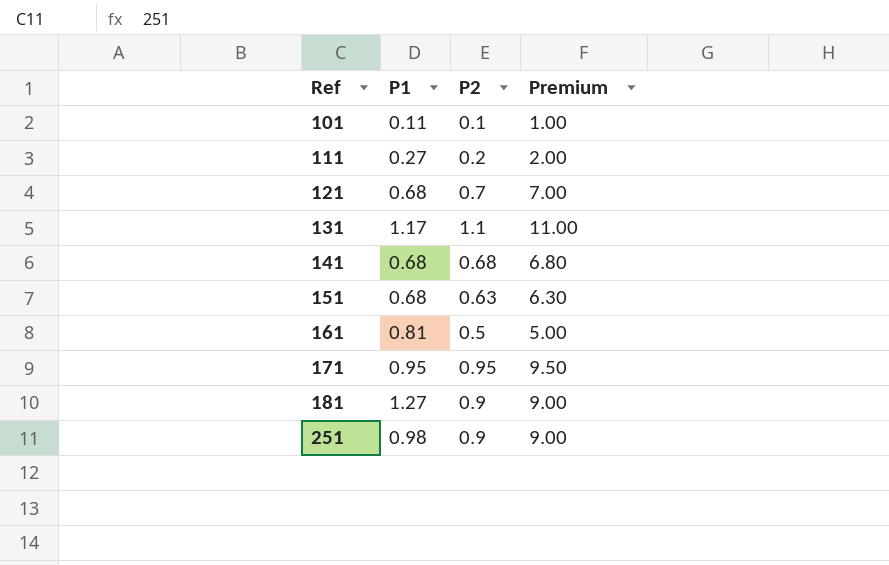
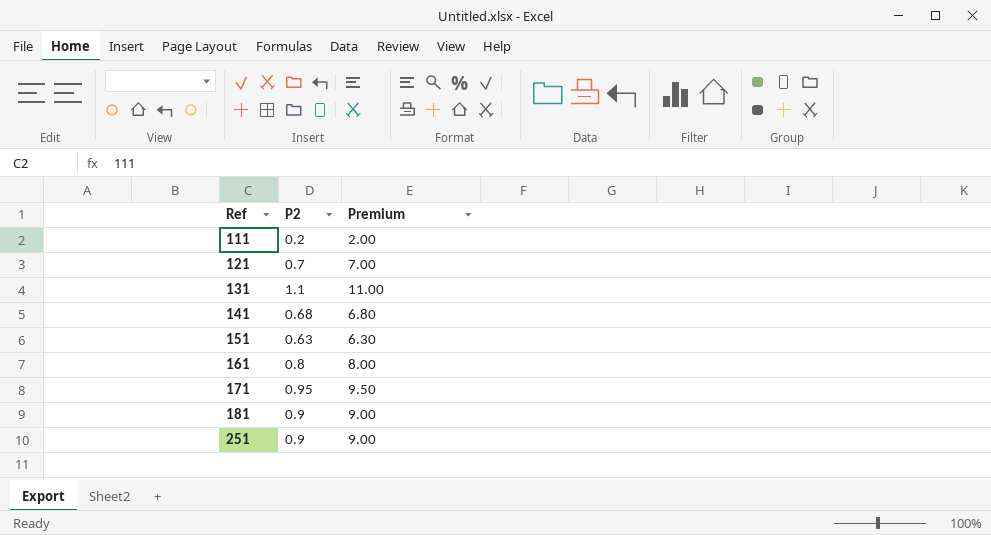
column P1 | position: 2 -> none
row 101: 0.11 | 0.1 | 1.00 -> none
161 | P2: 0.5 -> 0.8
161 | Premium: 5.00 -> 8.00

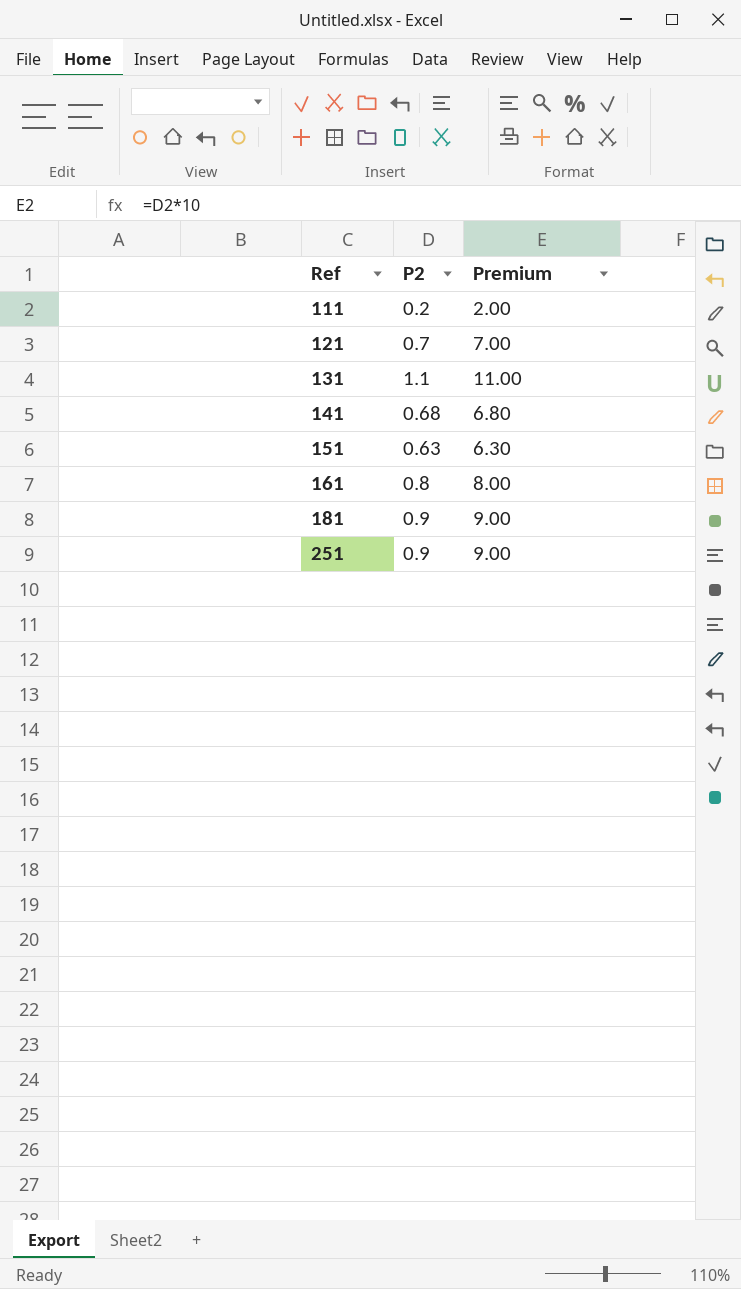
row 171: 0.95 | 9.50 -> none

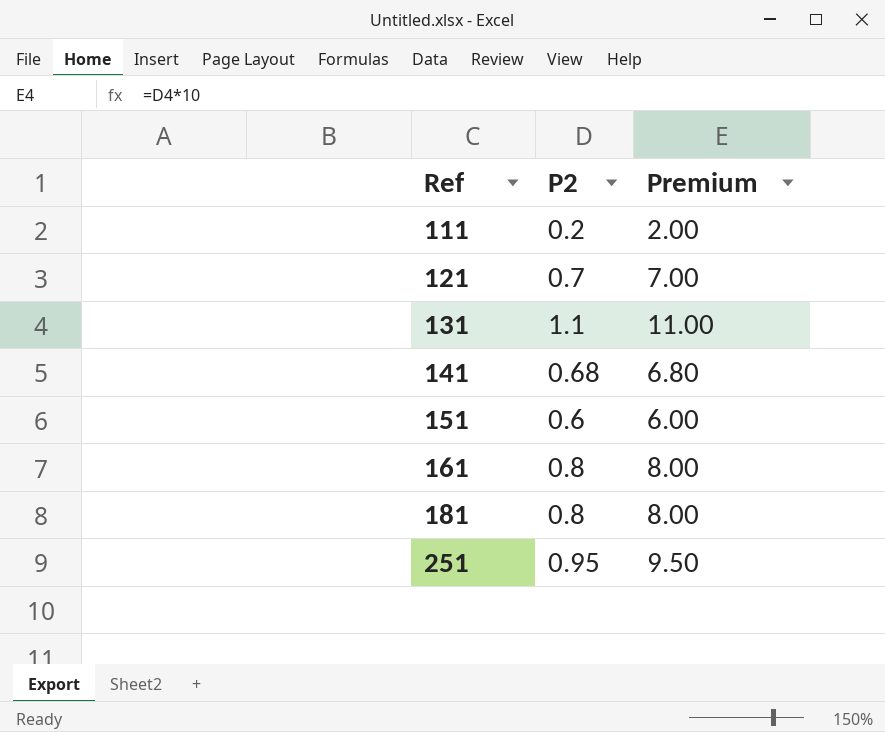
151 | P2: 0.63 -> 0.6
151 | Premium: 6.30 -> 6.00
181 | P2: 0.9 -> 0.8
181 | Premium: 9.00 -> 8.00
251 | P2: 0.9 -> 0.95
251 | Premium: 9.00 -> 9.50

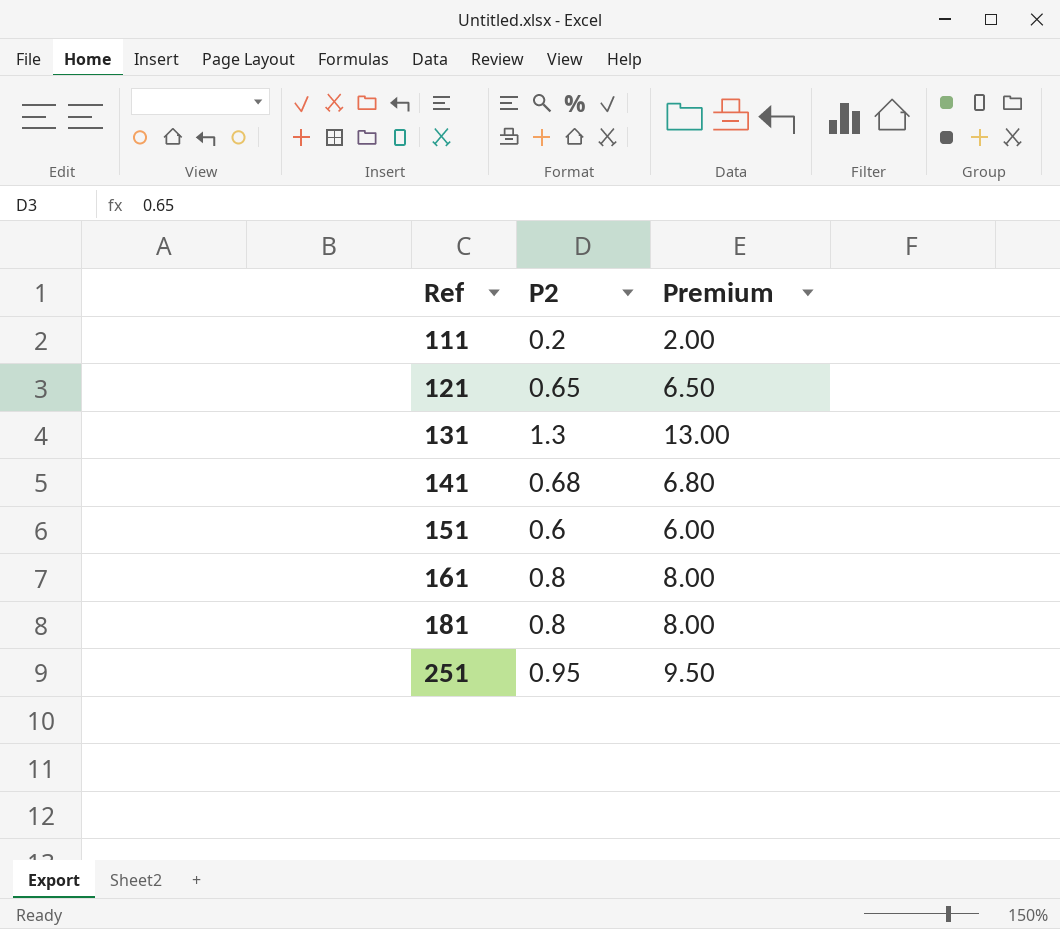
121 | P2: 0.7 -> 0.65
121 | Premium: 7.00 -> 6.50
131 | P2: 1.1 -> 1.3
131 | Premium: 11.00 -> 13.00

